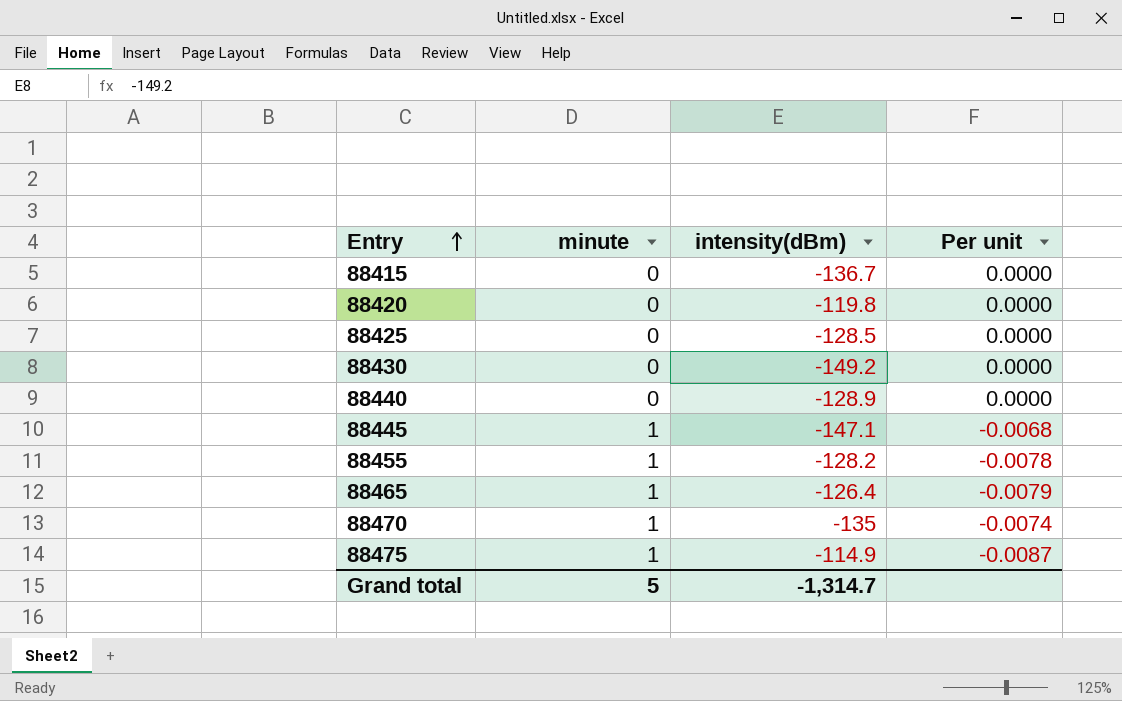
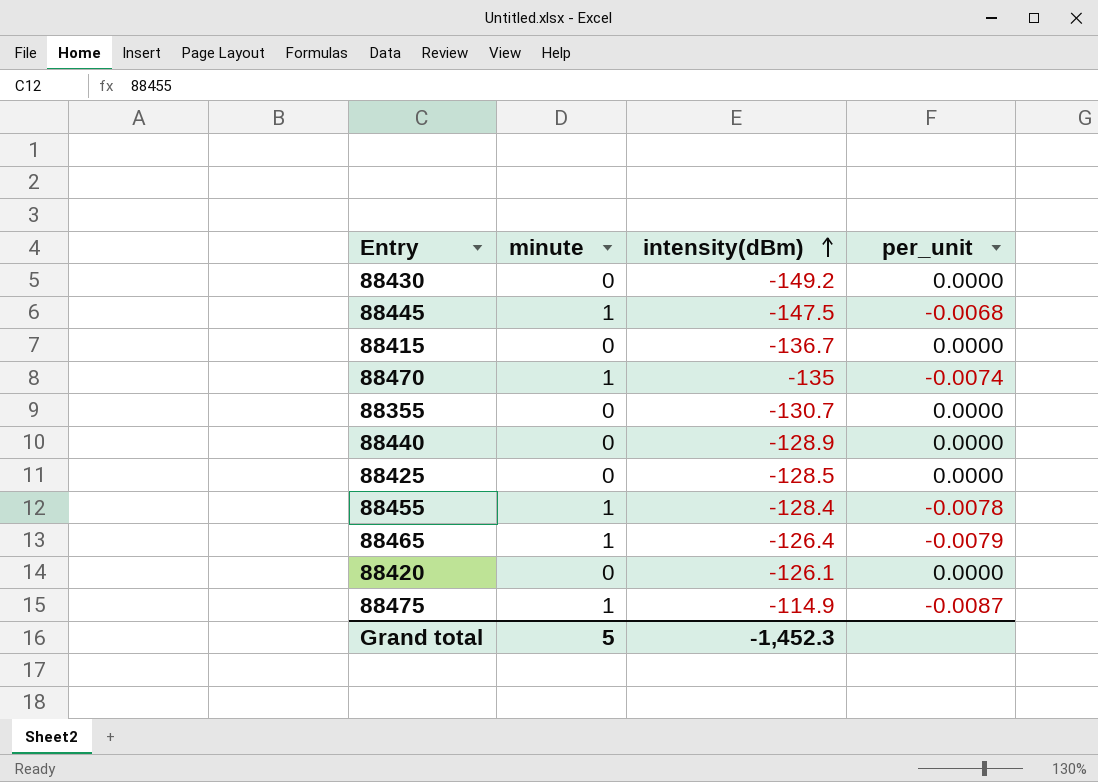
row order: Entry ascending -> intensity(dBm) ascending
column name: Per unit -> per_unit
88445 | intensity(dBm): -147.1 -> -147.5
row 88355: none -> 0 | -130.7 | 0.0000
88455 | intensity(dBm): -128.2 -> -128.4
88420 | intensity(dBm): -119.8 -> -126.1
Grand total | intensity(dBm): -1,314.7 -> -1,452.3

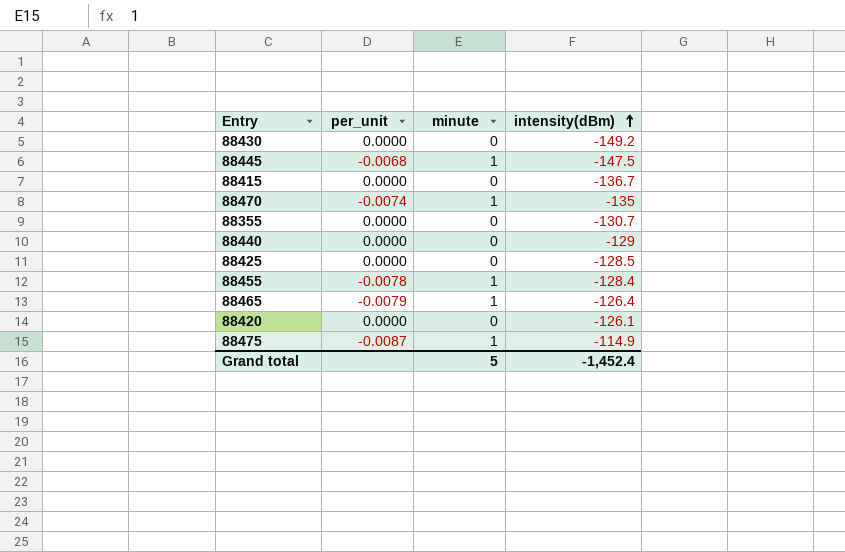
column per_unit | position: 4 -> 2
88440 | intensity(dBm): -128.9 -> -129
Grand total | intensity(dBm): -1,452.3 -> -1,452.4

